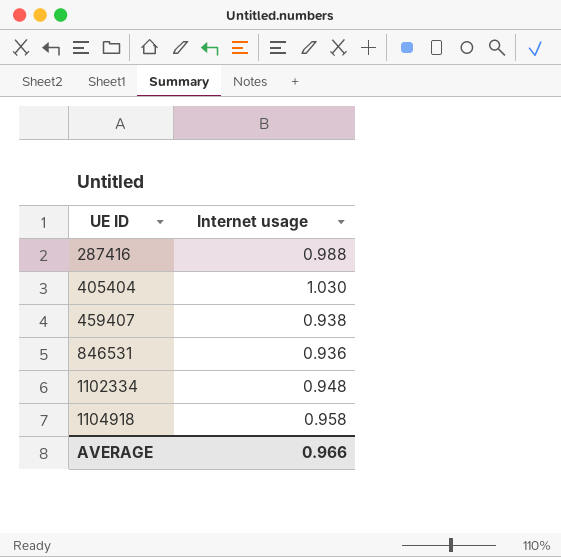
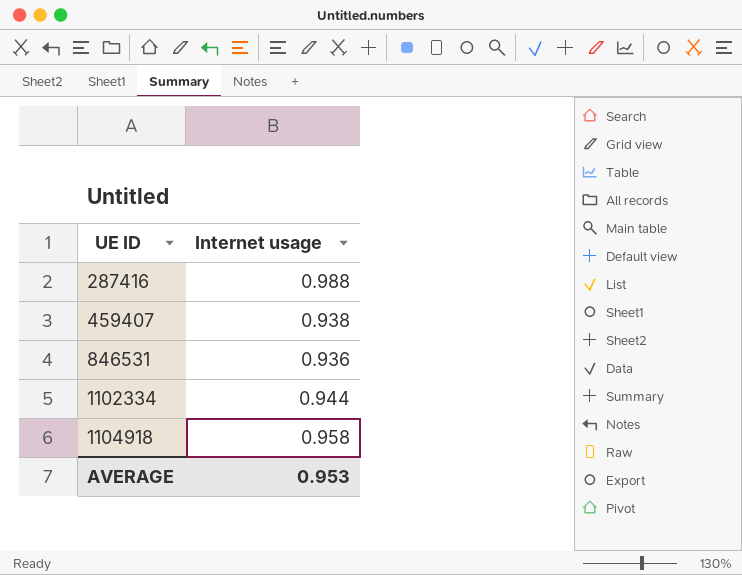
row 405404: 1.030 -> none
1102334 | Internet usage: 0.948 -> 0.944
AVERAGE | Internet usage: 0.966 -> 0.953

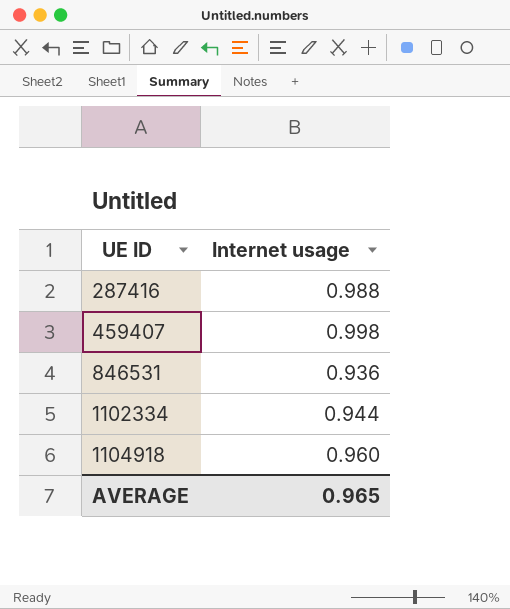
459407 | Internet usage: 0.938 -> 0.998
1104918 | Internet usage: 0.958 -> 0.960
AVERAGE | Internet usage: 0.953 -> 0.965

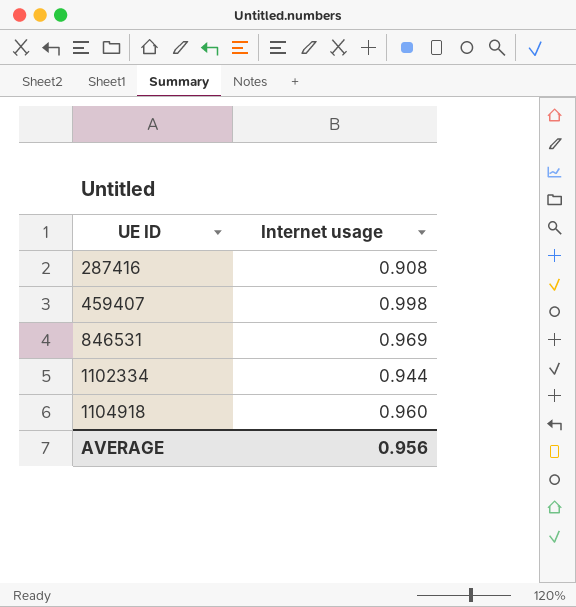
287416 | Internet usage: 0.988 -> 0.908
846531 | Internet usage: 0.936 -> 0.969
AVERAGE | Internet usage: 0.965 -> 0.956

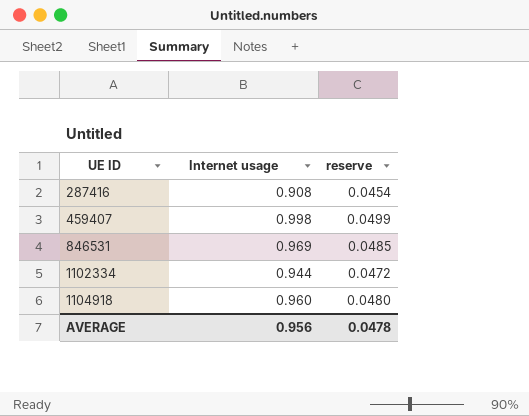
column reserve | formula: none -> [Internet usage] * 0.05

